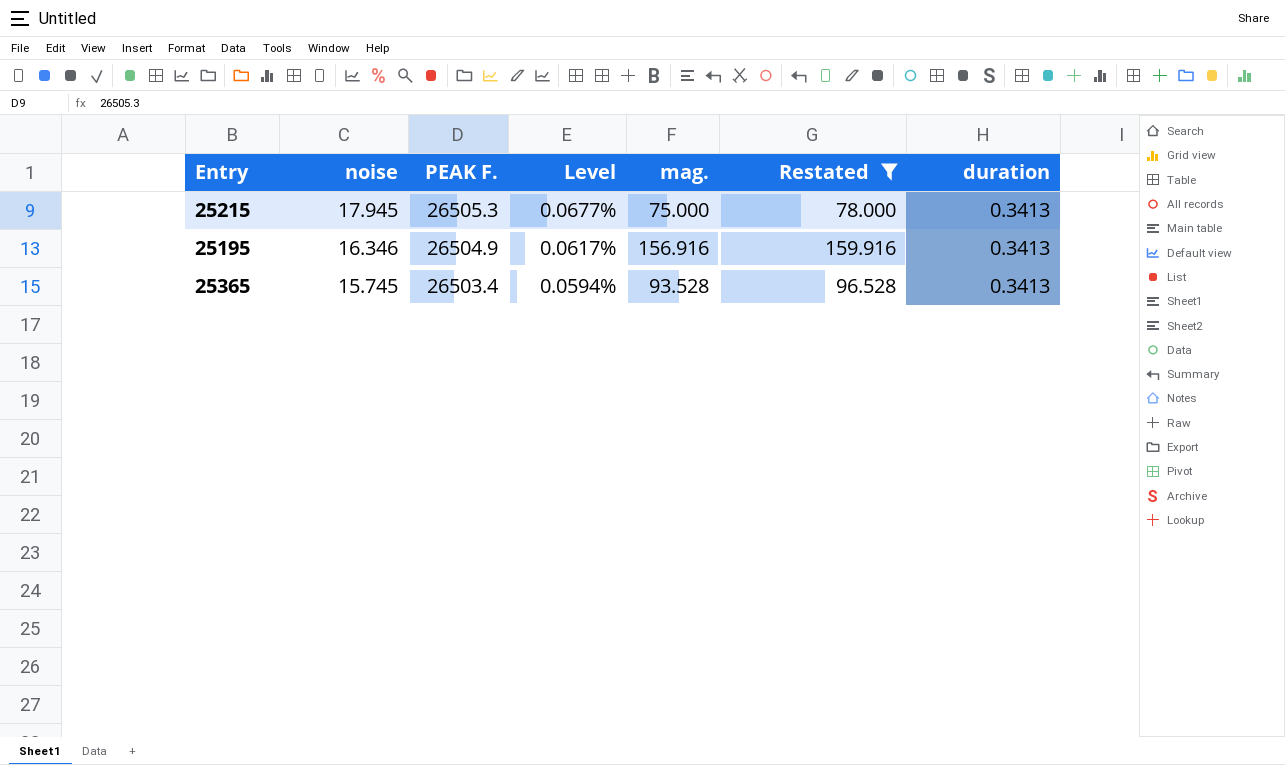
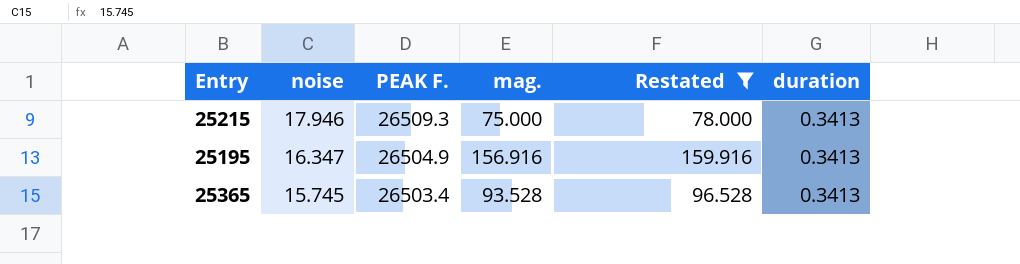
column Level | formula: [noise] / [PEAK F.] -> none
25215 | noise: 17.945 -> 17.946
25215 | PEAK F.: 26505.3 -> 26509.3
25195 | noise: 16.346 -> 16.347

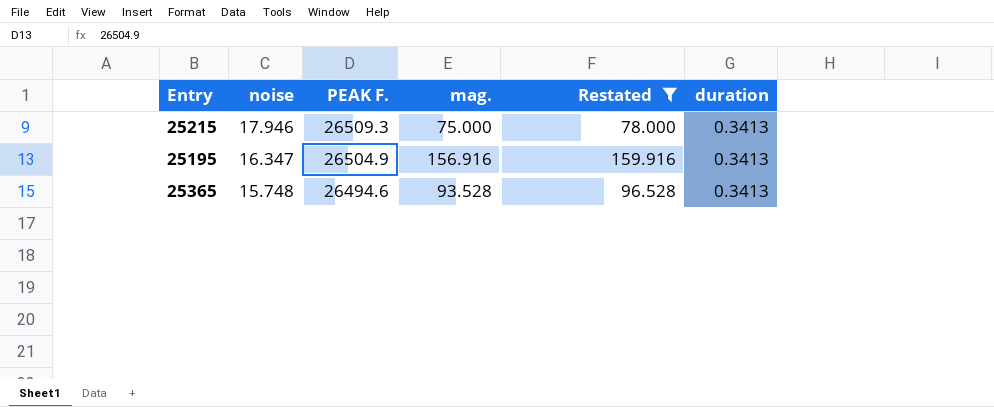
25365 | noise: 15.745 -> 15.748
25365 | PEAK F.: 26503.4 -> 26494.6

